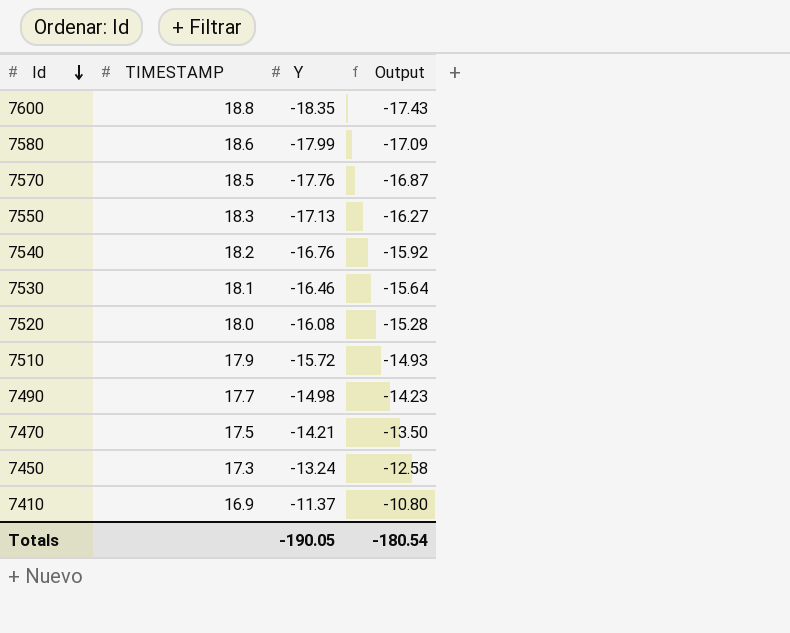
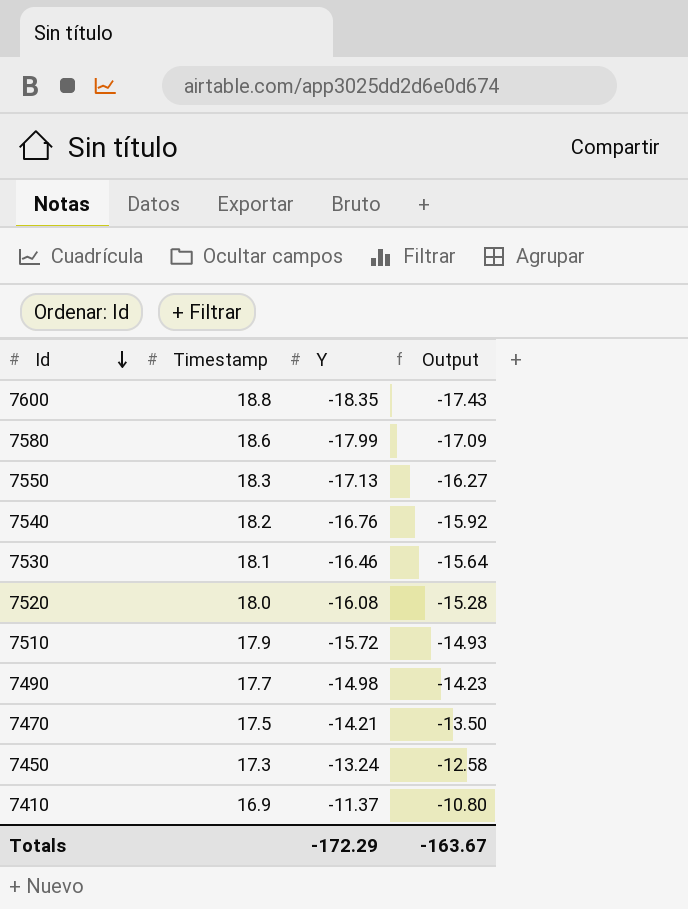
column name: TIMESTAMP -> Timestamp
row 7570: 18.5 | -17.76 | -16.87 -> none
Totals | Y: -190.05 -> -172.29
Totals | Output: -180.54 -> -163.67

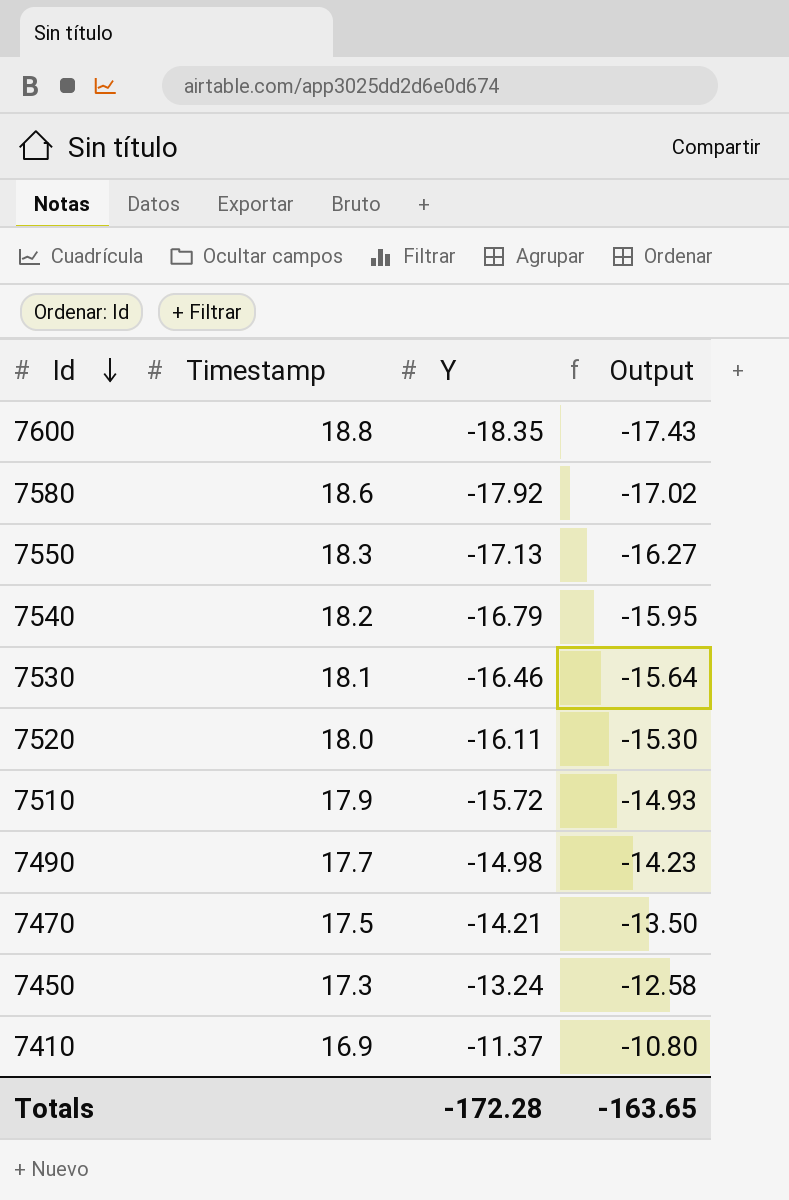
7580 | Y: -17.99 -> -17.92
7580 | Output: -17.09 -> -17.02
7540 | Y: -16.76 -> -16.79
7540 | Output: -15.92 -> -15.95
7520 | Y: -16.08 -> -16.11
7520 | Output: -15.28 -> -15.30
Totals | Y: -172.29 -> -172.28
Totals | Output: -163.67 -> -163.65

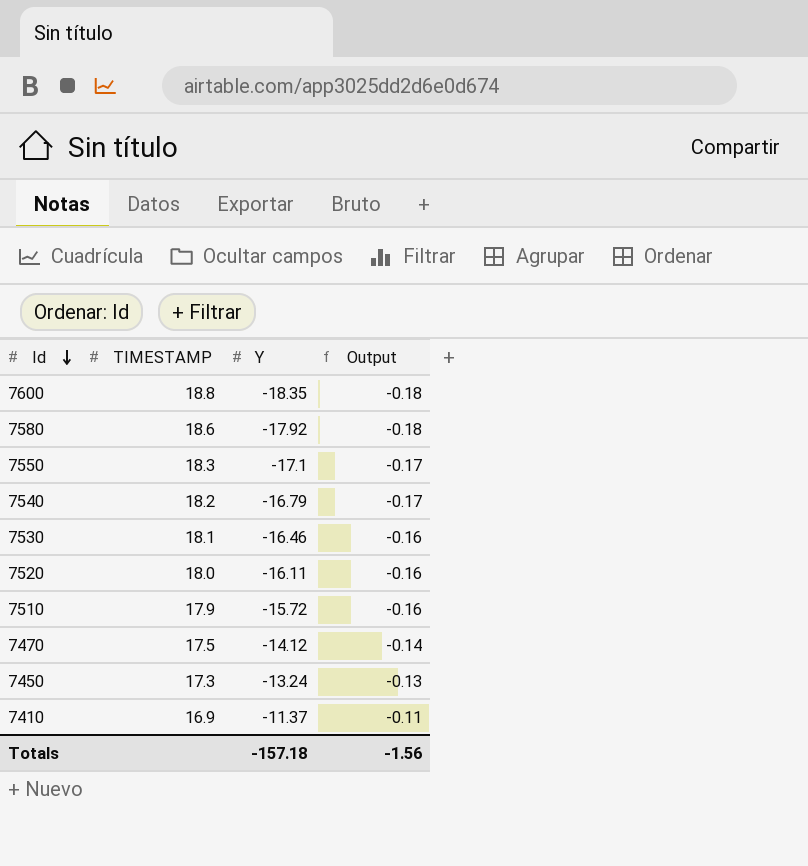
column name: Timestamp -> TIMESTAMP
column Output | formula: [Y] * 0.95 -> [Y] * 0.01
row 7490: 17.7 | -14.98 | -14.23 -> none
7550 | Y: -17.13 -> -17.1
7470 | Y: -14.21 -> -14.12
Totals | Y: -172.28 -> -157.18
Totals | Output: -163.65 -> -1.56

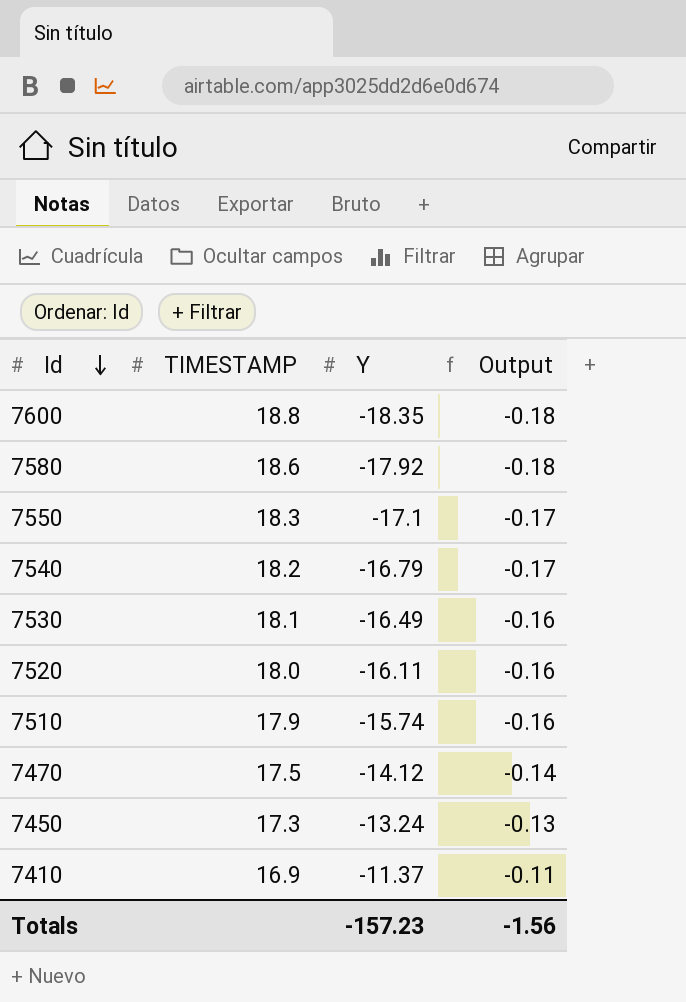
7530 | Y: -16.46 -> -16.49
7510 | Y: -15.72 -> -15.74
Totals | Y: -157.18 -> -157.23

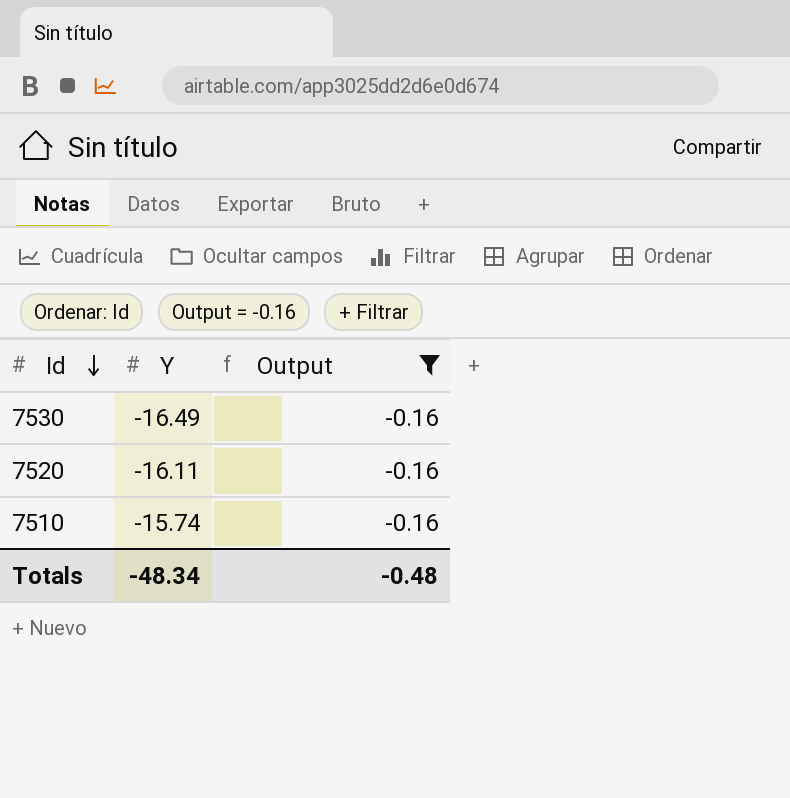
filter: none -> Output = -0.16
column TIMESTAMP | position: 2 -> none
Totals | Y: -157.23 -> -48.34
Totals | Output: -1.56 -> -0.48

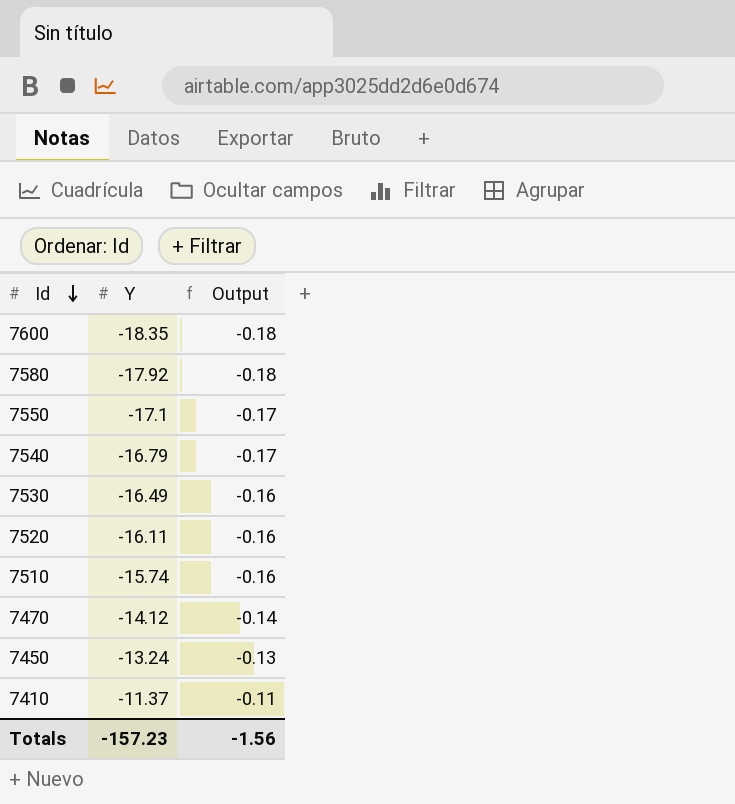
filter: Output = -0.16 -> none
Totals | Y: -48.34 -> -157.23
Totals | Output: -0.48 -> -1.56

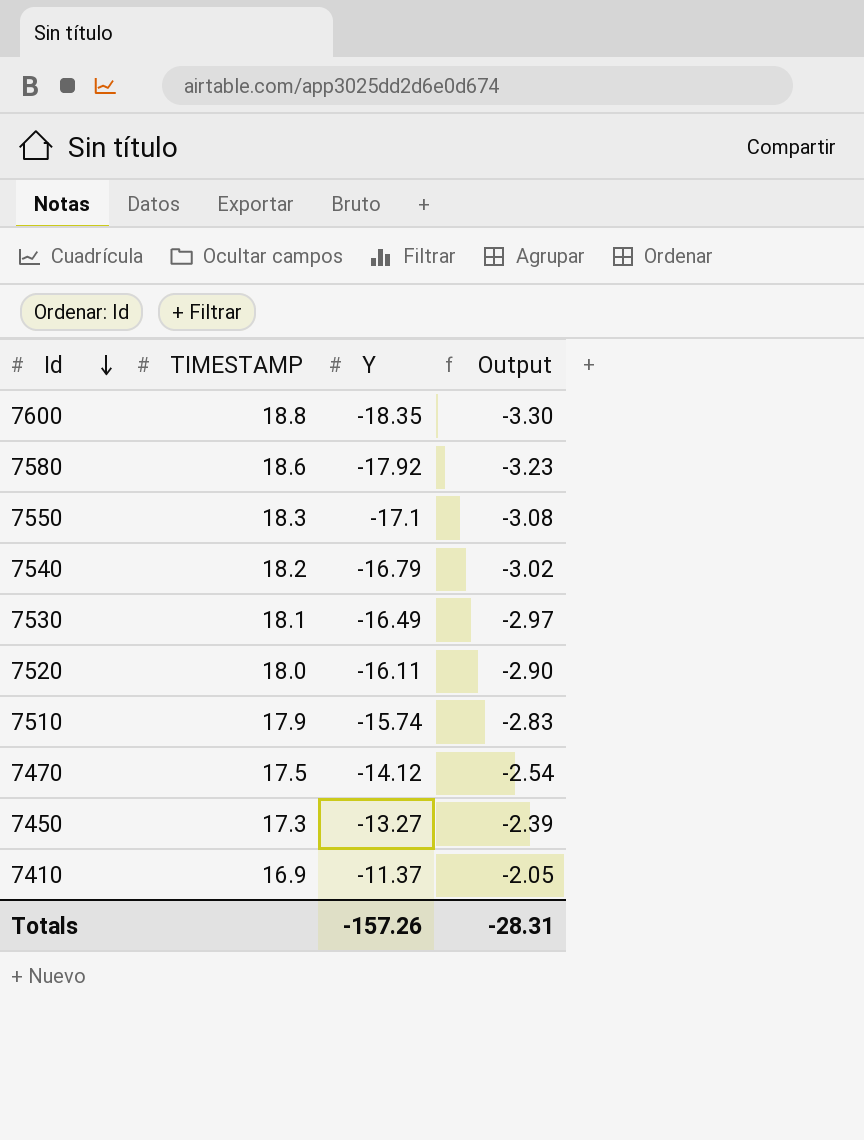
column TIMESTAMP | position: none -> 2
column Output | formula: [Y] * 0.01 -> [Y] * 0.18
7450 | Y: -13.24 -> -13.27
Totals | Y: -157.23 -> -157.26
Totals | Output: -1.56 -> -28.31

